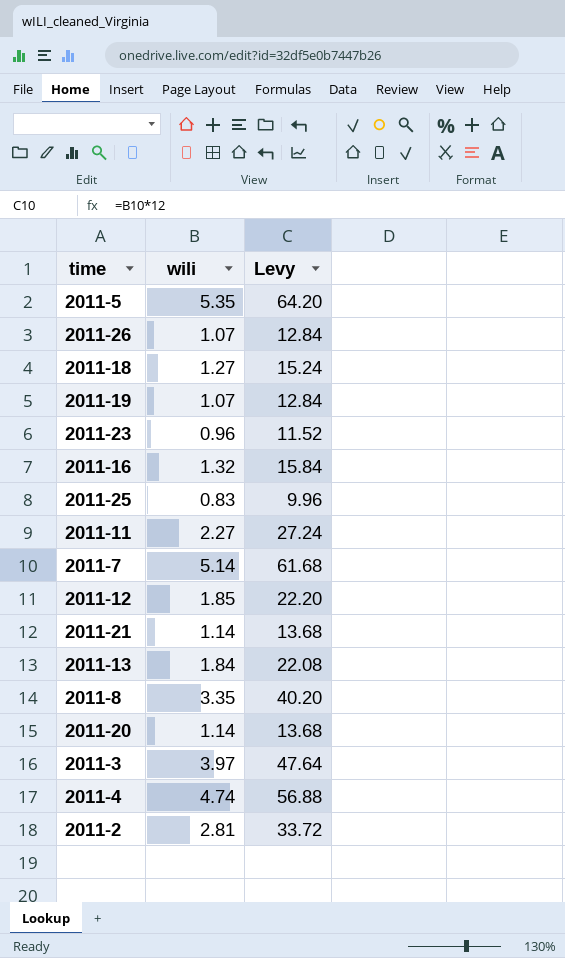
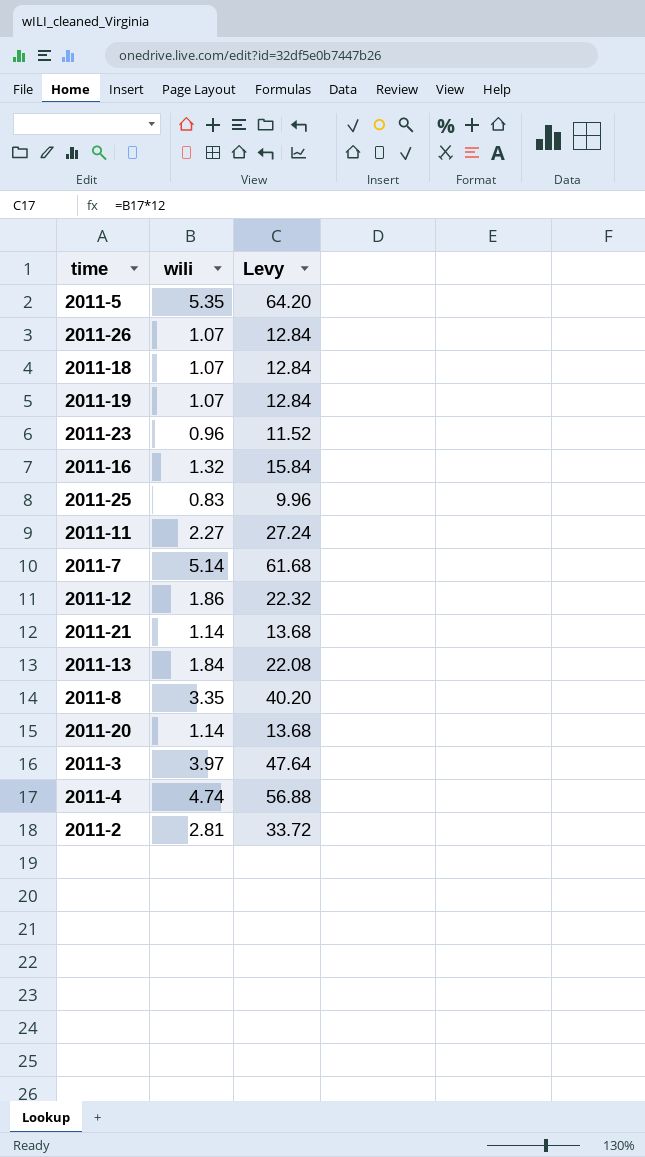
2011-18 | wili: 1.27 -> 1.07
2011-18 | Levy: 15.24 -> 12.84
2011-12 | wili: 1.85 -> 1.86
2011-12 | Levy: 22.20 -> 22.32

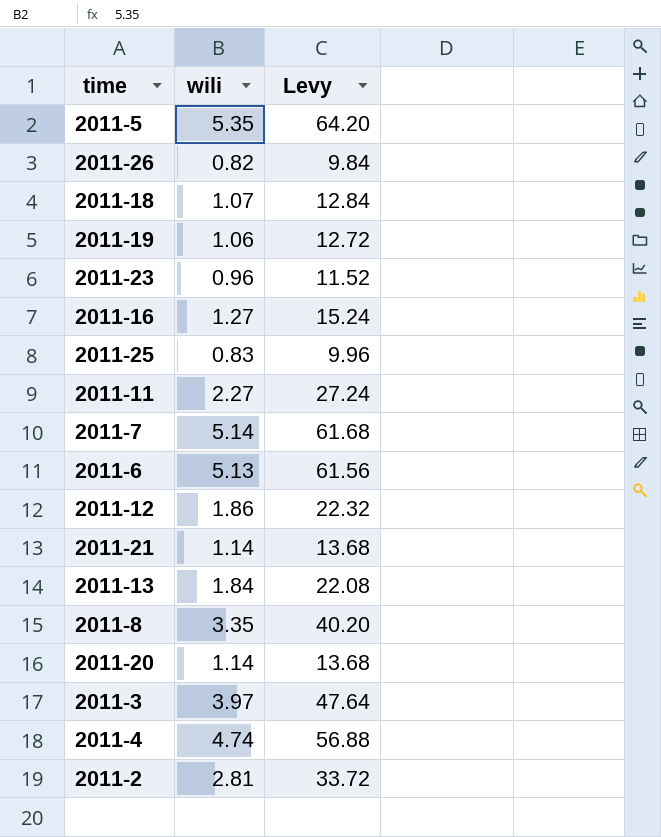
2011-26 | wili: 1.07 -> 0.82
2011-26 | Levy: 12.84 -> 9.84
2011-19 | wili: 1.07 -> 1.06
2011-19 | Levy: 12.84 -> 12.72
2011-16 | wili: 1.32 -> 1.27
2011-16 | Levy: 15.84 -> 15.24
row 2011-6: none -> 5.13 | 61.56

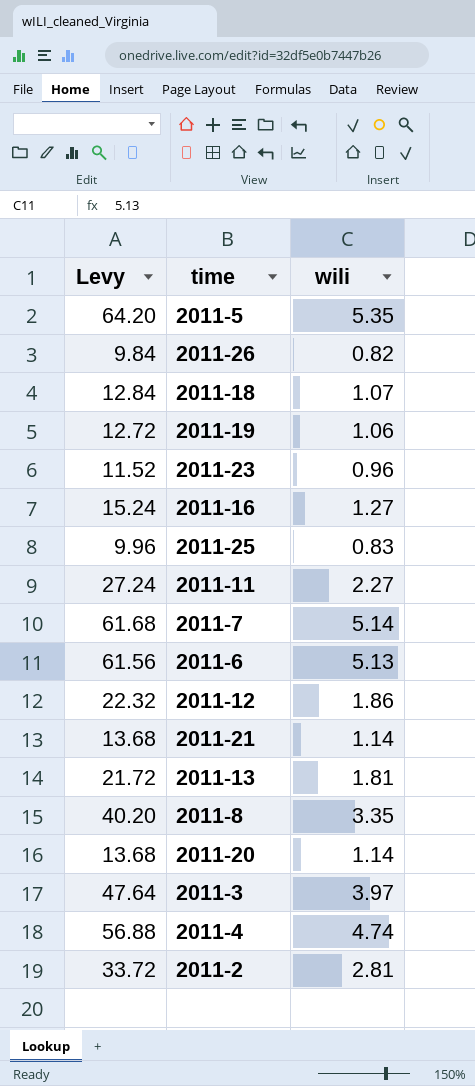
column Levy | position: 3 -> 1
2011-13 | Levy: 22.08 -> 21.72
2011-13 | wili: 1.84 -> 1.81

